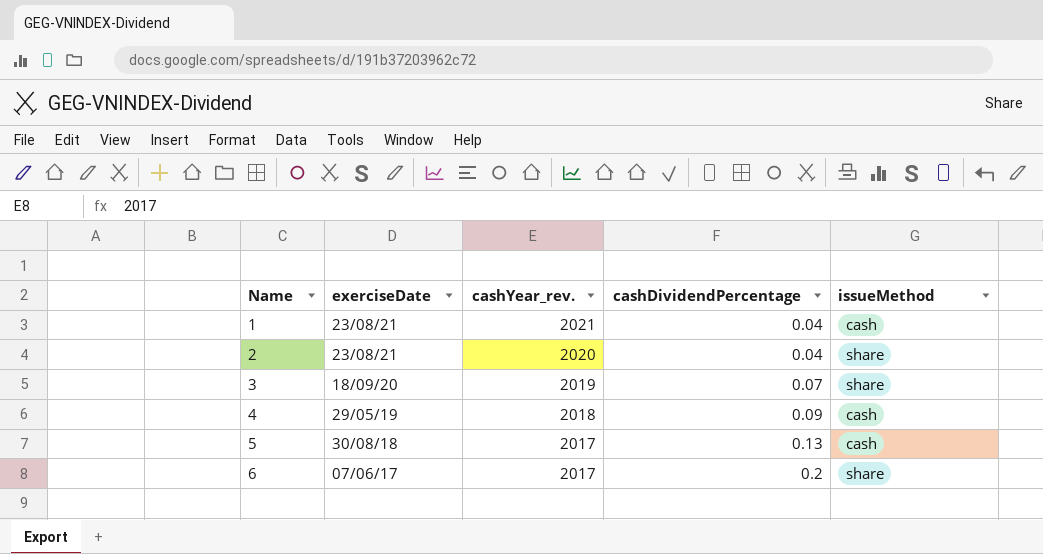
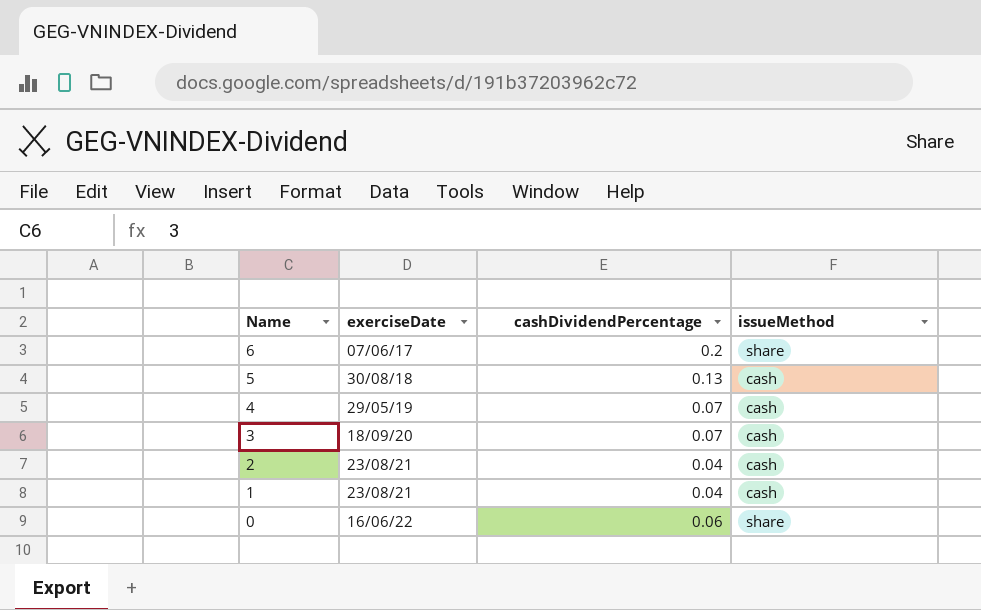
row order: Name ascending -> Name descending
column cashYear_rev. | position: 3 -> none
4 | cashDividendPercentage: 0.09 -> 0.07
3 | issueMethod: share -> cash
2 | issueMethod: share -> cash
row 0: none -> 16/06/22 | 0.06 | share

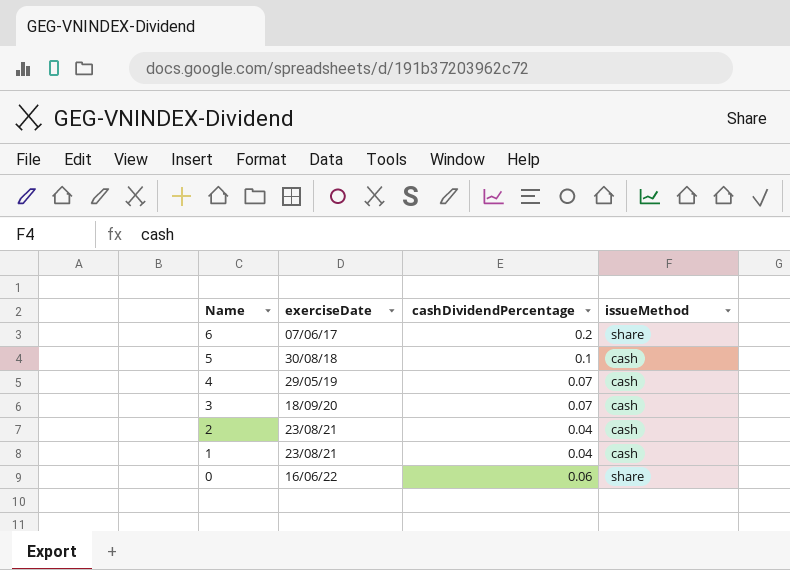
5 | cashDividendPercentage: 0.13 -> 0.1

